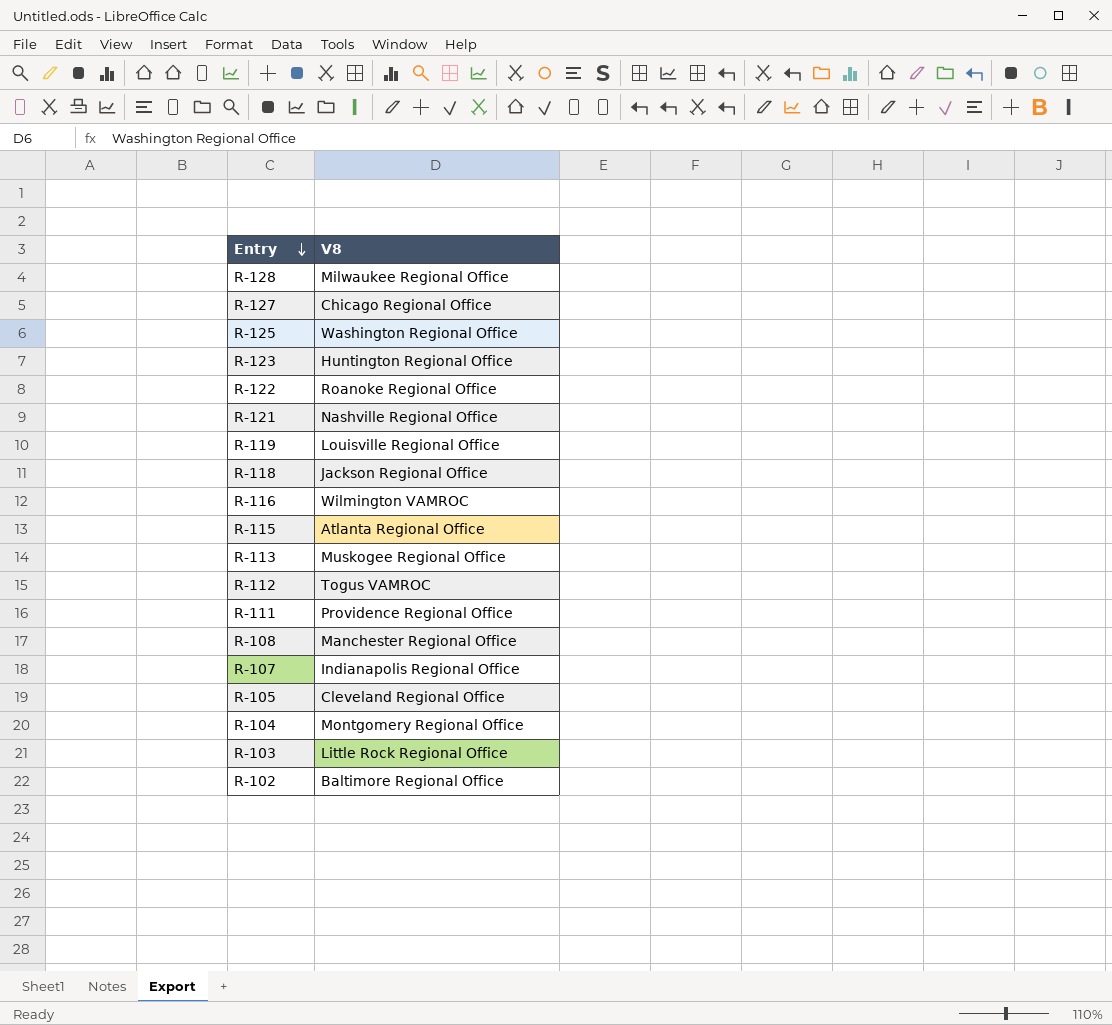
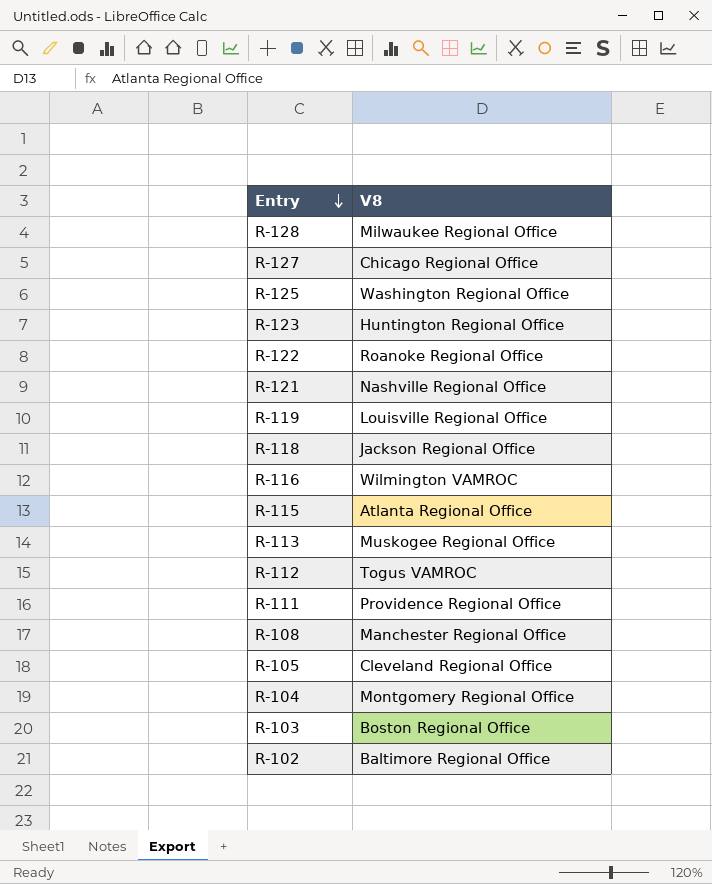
row R-107: Indianapolis Regional Office -> none
R-103 | V8: Little Rock Regional Office -> Boston Regional Office

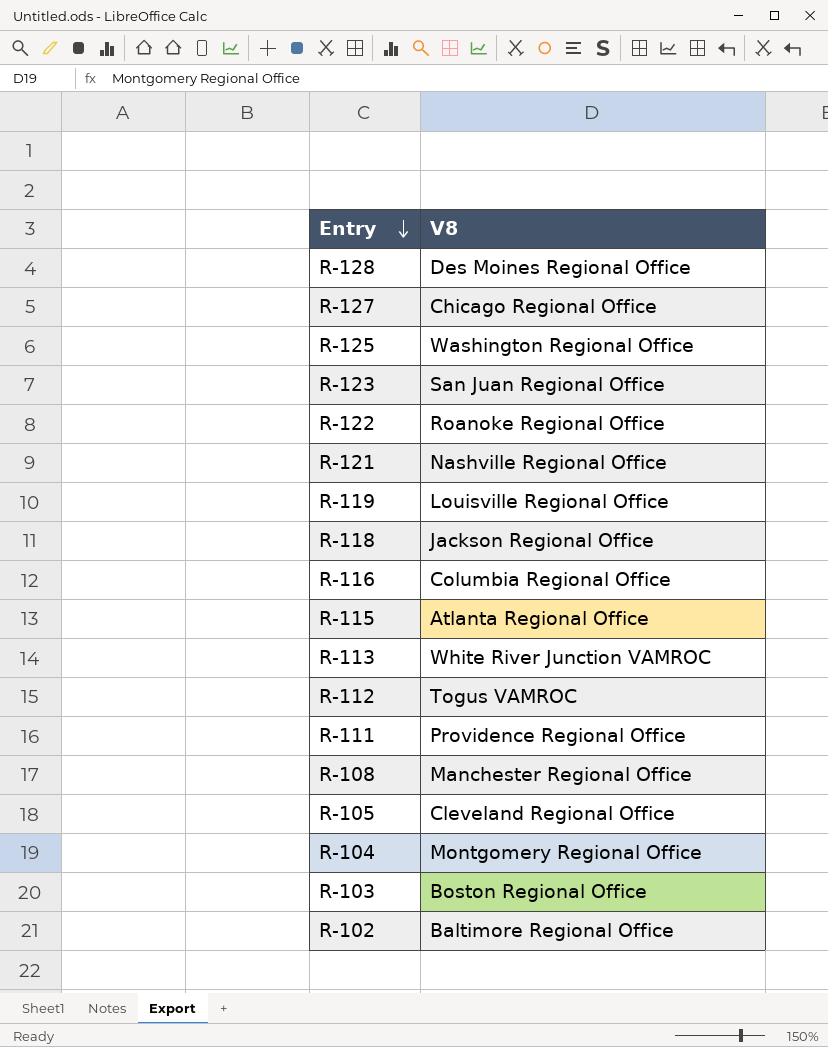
R-128 | V8: Milwaukee Regional Office -> Des Moines Regional Office
R-123 | V8: Huntington Regional Office -> San Juan Regional Office
R-116 | V8: Wilmington VAMROC -> Columbia Regional Office
R-113 | V8: Muskogee Regional Office -> White River Junction VAMROC

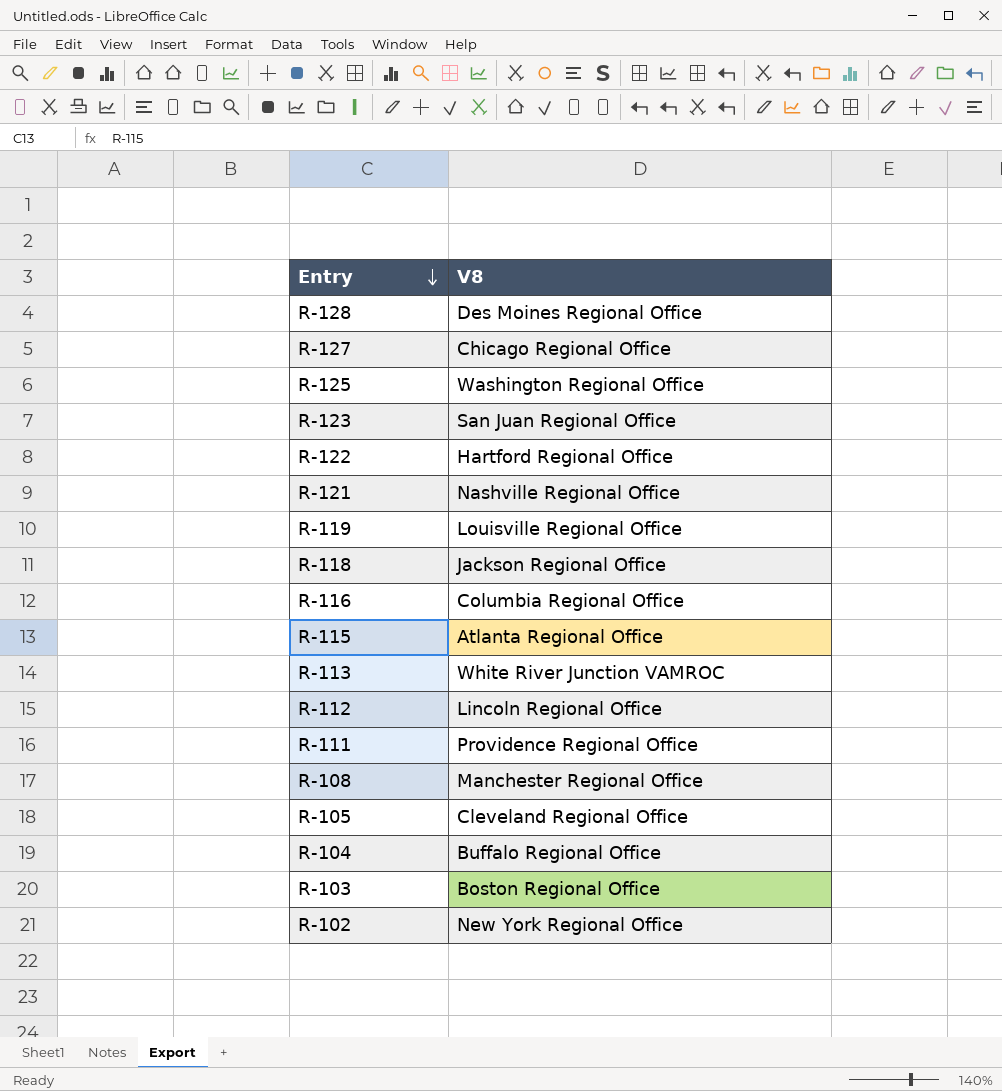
R-122 | V8: Roanoke Regional Office -> Hartford Regional Office
R-112 | V8: Togus VAMROC -> Lincoln Regional Office
R-104 | V8: Montgomery Regional Office -> Buffalo Regional Office
R-102 | V8: Baltimore Regional Office -> New York Regional Office

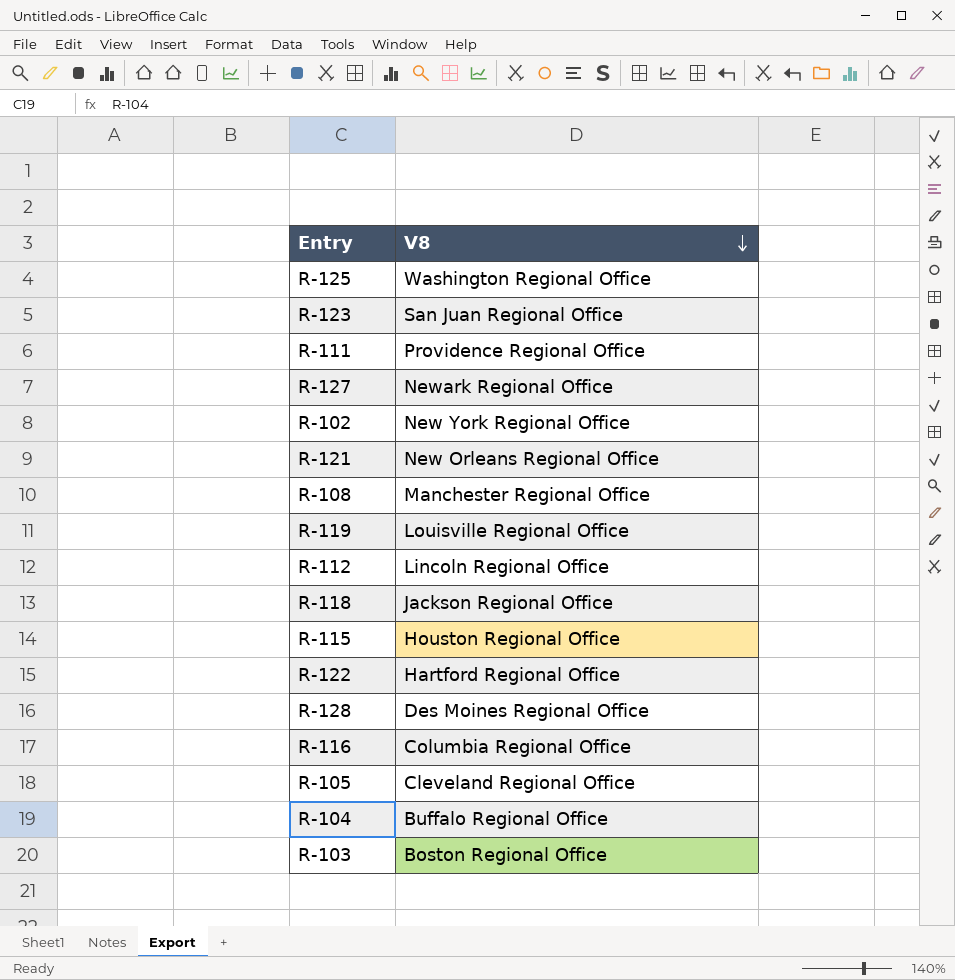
row order: Entry descending -> V8 descending
row R-113: White River Junction VAMROC -> none
R-127 | V8: Chicago Regional Office -> Newark Regional Office
R-121 | V8: Nashville Regional Office -> New Orleans Regional Office
R-115 | V8: Atlanta Regional Office -> Houston Regional Office

